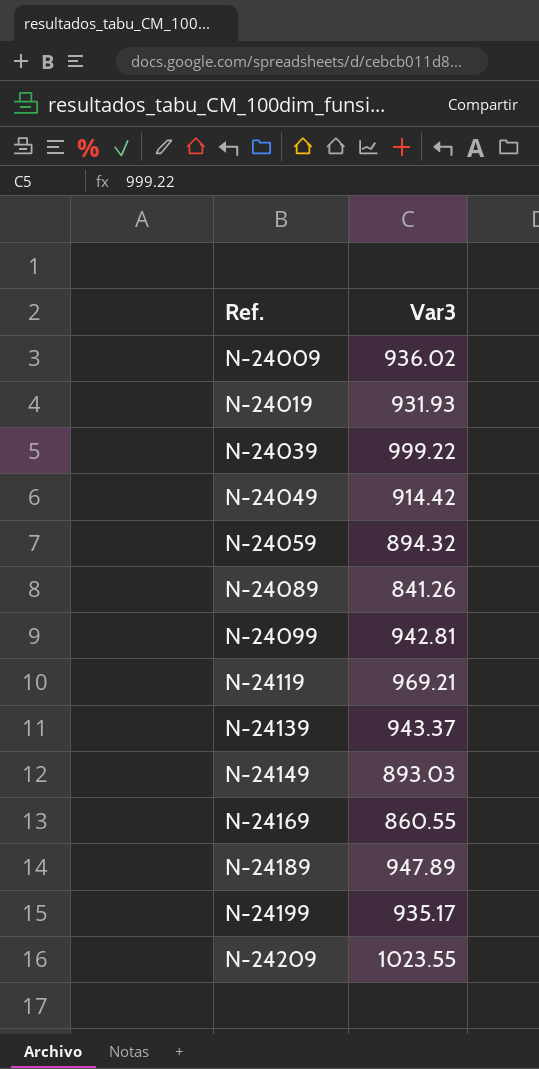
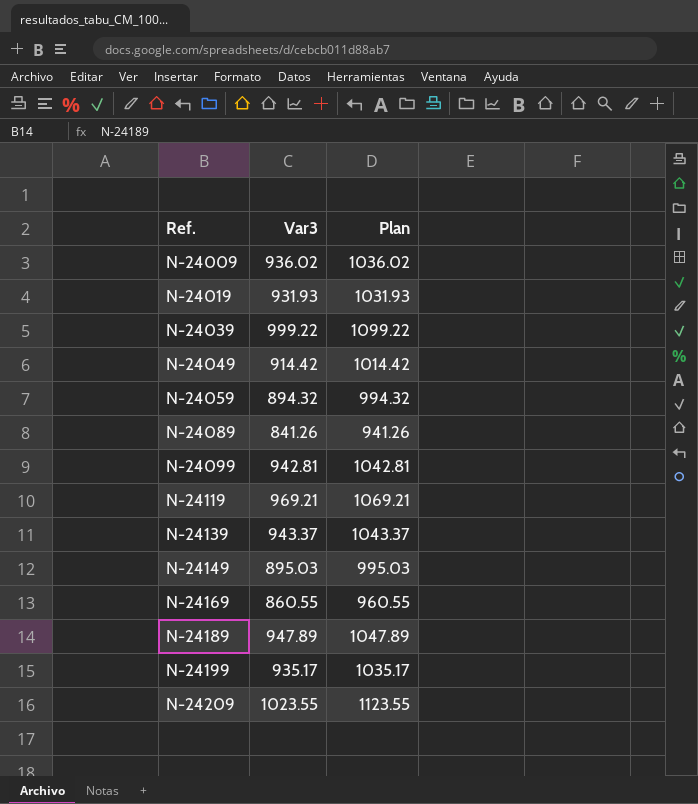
column Plan | formula: none -> [Var3] + 100
N-24149 | Var3: 893.03 -> 895.03

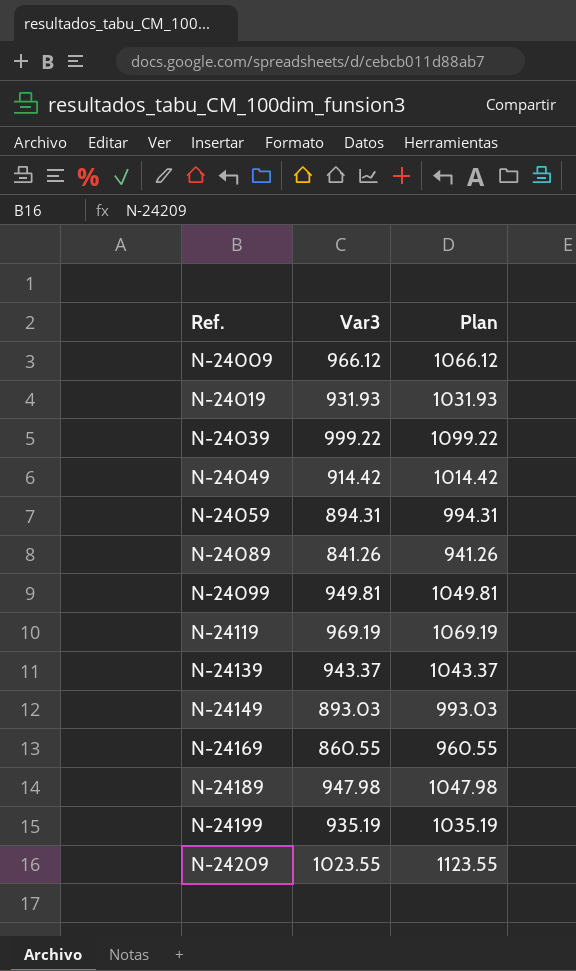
N-24009 | Var3: 936.02 -> 966.12
N-24009 | Plan: 1036.02 -> 1066.12
N-24059 | Var3: 894.32 -> 894.31
N-24059 | Plan: 994.32 -> 994.31
N-24099 | Var3: 942.81 -> 949.81
N-24099 | Plan: 1042.81 -> 1049.81
N-24119 | Var3: 969.21 -> 969.19
N-24119 | Plan: 1069.21 -> 1069.19
N-24149 | Var3: 895.03 -> 893.03
N-24149 | Plan: 995.03 -> 993.03
N-24189 | Var3: 947.89 -> 947.98
N-24189 | Plan: 1047.89 -> 1047.98
N-24199 | Var3: 935.17 -> 935.19
N-24199 | Plan: 1035.17 -> 1035.19

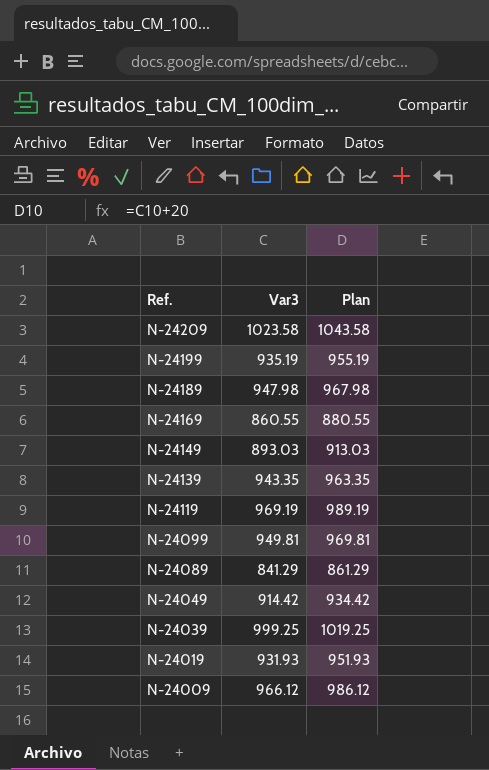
row order: Ref. ascending -> Ref. descending
column Plan | formula: [Var3] + 100 -> [Var3] + 20
row N-24059: 894.31 | 994.31 -> none
N-24209 | Var3: 1023.55 -> 1023.58
N-24139 | Var3: 943.37 -> 943.35
N-24089 | Var3: 841.26 -> 841.29
N-24039 | Var3: 999.22 -> 999.25

